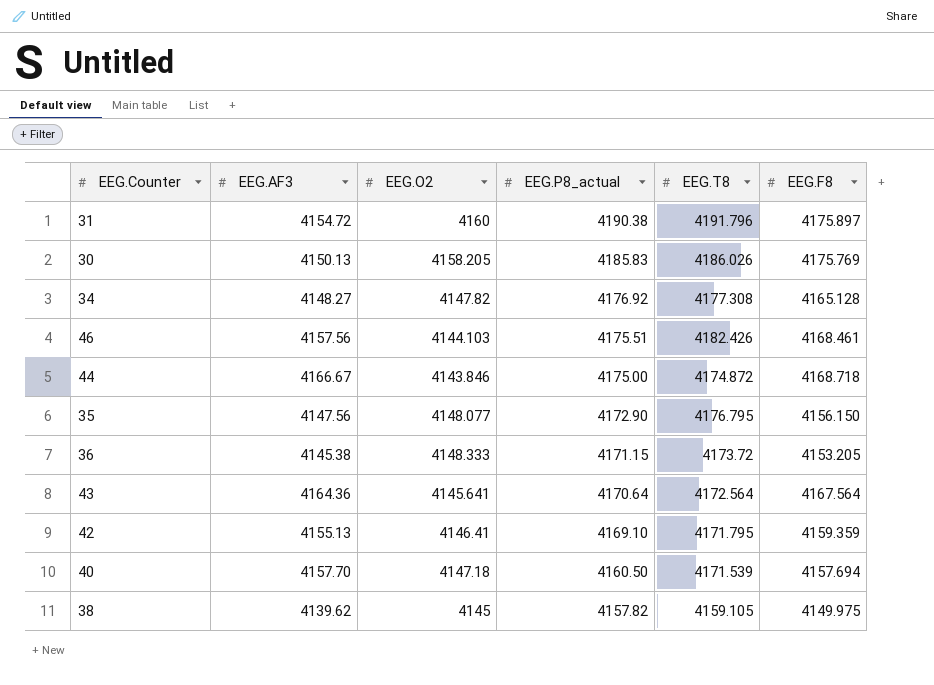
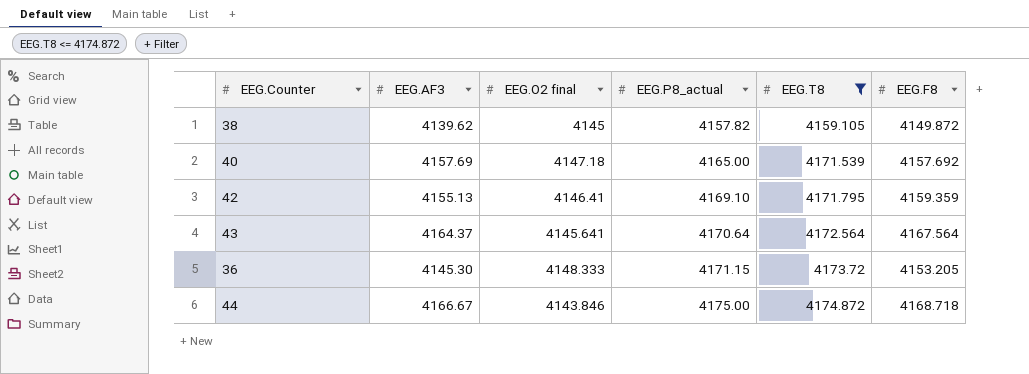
filter: none -> EEG.T8 <= 4174.872
row order: EEG.P8_actual descending -> EEG.P8_actual ascending
column name: EEG.O2 -> EEG.O2 final
38 | EEG.F8: 4149.975 -> 4149.872
40 | EEG.AF3: 4157.70 -> 4157.69
40 | EEG.P8_actual: 4160.50 -> 4165.00
40 | EEG.F8: 4157.694 -> 4157.692
43 | EEG.AF3: 4164.36 -> 4164.37
36 | EEG.AF3: 4145.38 -> 4145.30

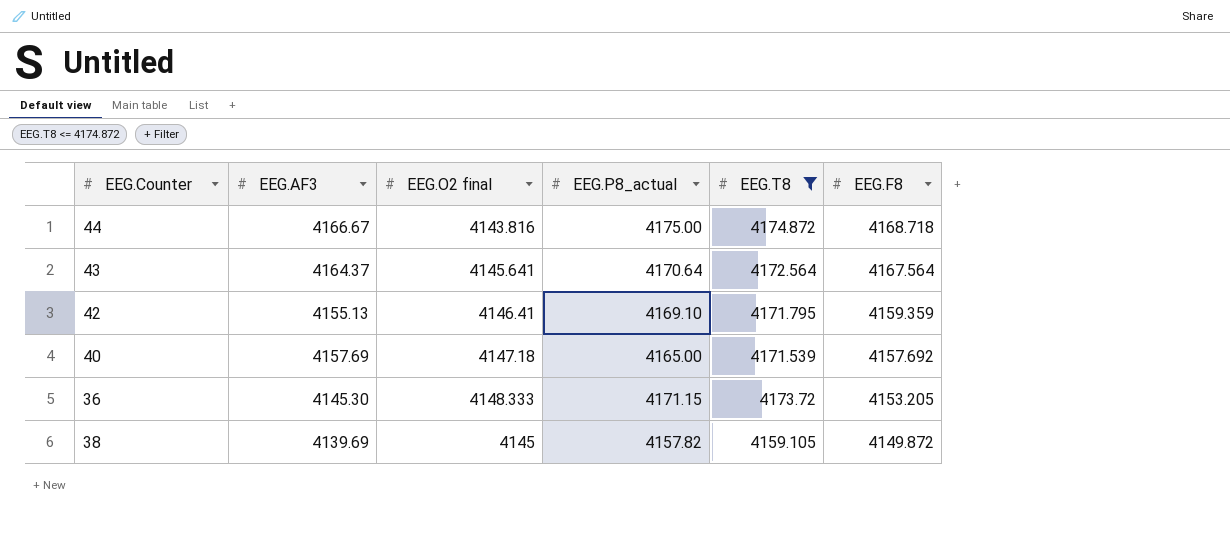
row order: EEG.P8_actual ascending -> EEG.F8 descending
44 | EEG.O2 final: 4143.846 -> 4143.816
38 | EEG.AF3: 4139.62 -> 4139.69

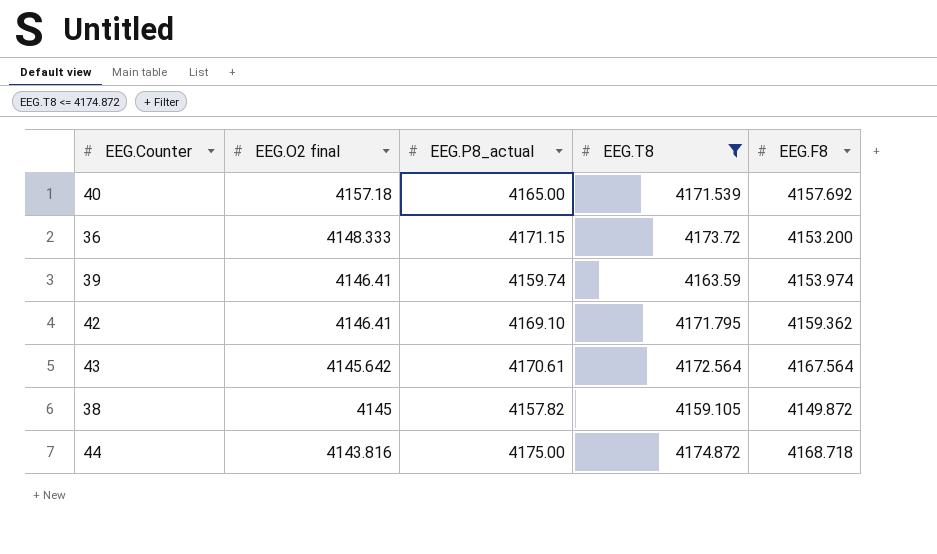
row order: EEG.F8 descending -> EEG.O2 final descending
column EEG.AF3 | position: 2 -> none
40 | EEG.O2 final: 4147.18 -> 4157.18
36 | EEG.F8: 4153.205 -> 4153.200
row 39: none -> 4146.41 | 4159.74 | 4163.59 | 4153.974
42 | EEG.F8: 4159.359 -> 4159.362
43 | EEG.O2 final: 4145.641 -> 4145.642
43 | EEG.P8_actual: 4170.64 -> 4170.61

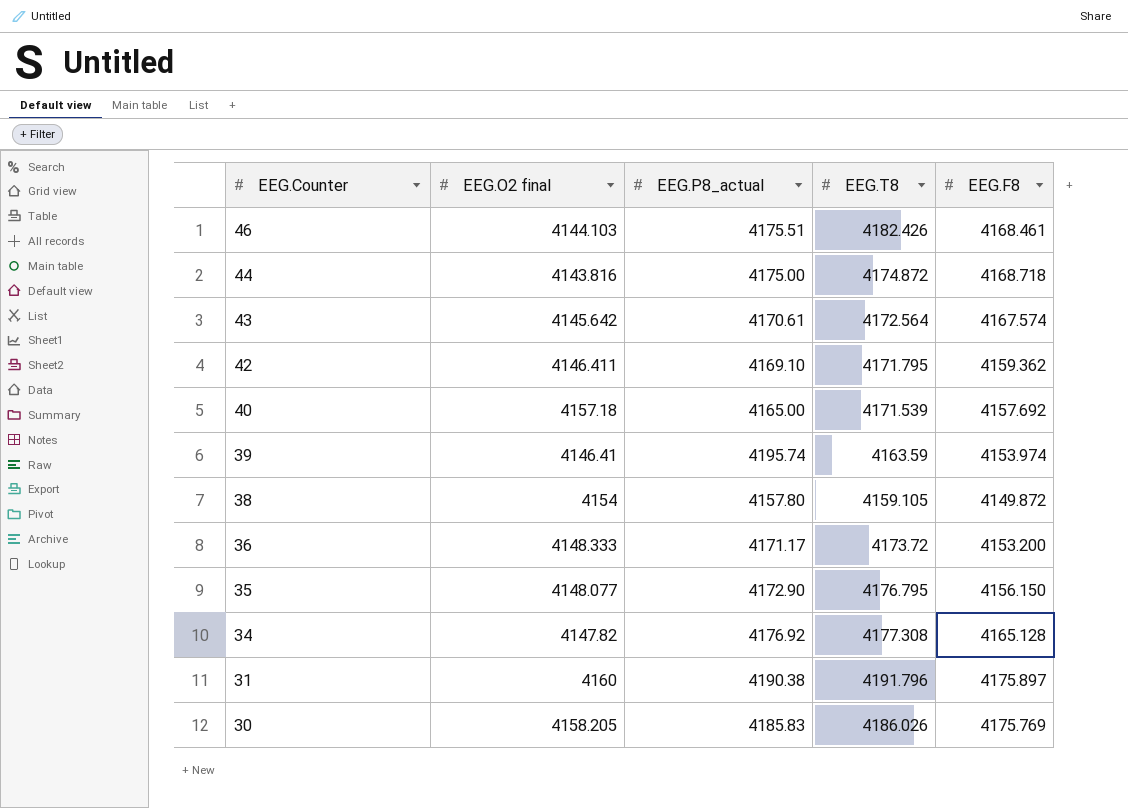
filter: EEG.T8 <= 4174.872 -> none
row order: EEG.O2 final descending -> EEG.Counter descending
43 | EEG.F8: 4167.564 -> 4167.574
42 | EEG.O2 final: 4146.41 -> 4146.411
39 | EEG.P8_actual: 4159.74 -> 4195.74
38 | EEG.O2 final: 4145 -> 4154
38 | EEG.P8_actual: 4157.82 -> 4157.80
36 | EEG.P8_actual: 4171.15 -> 4171.17

